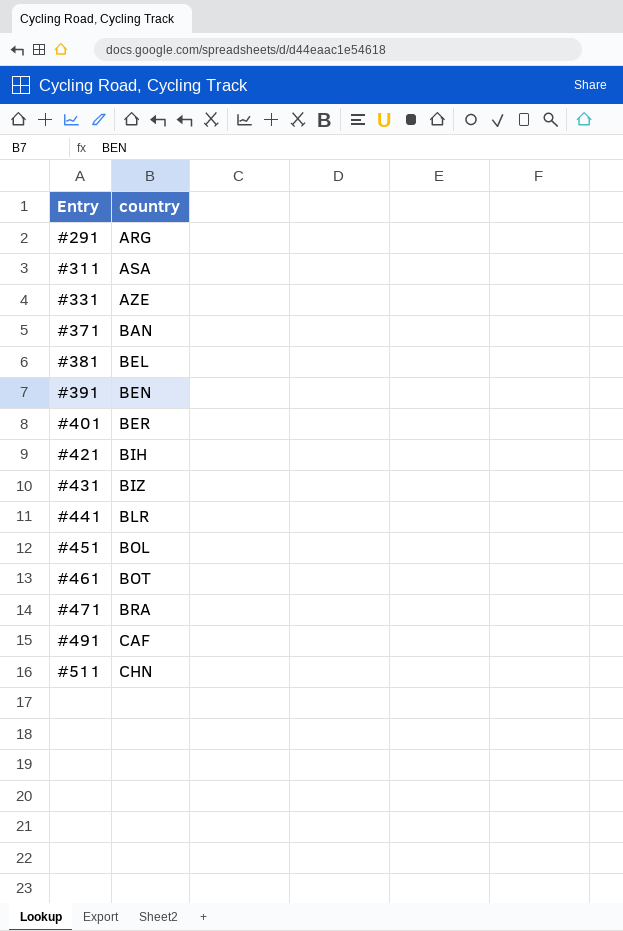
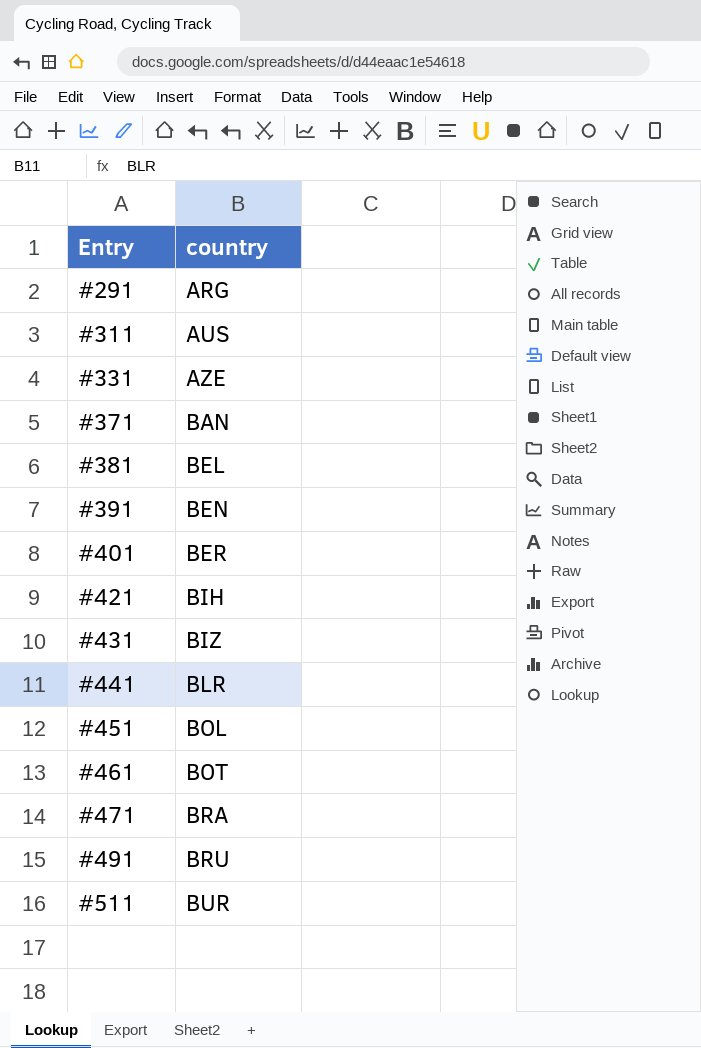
#311 | country: ASA -> AUS
#491 | country: CAF -> BRU
#511 | country: CHN -> BUR

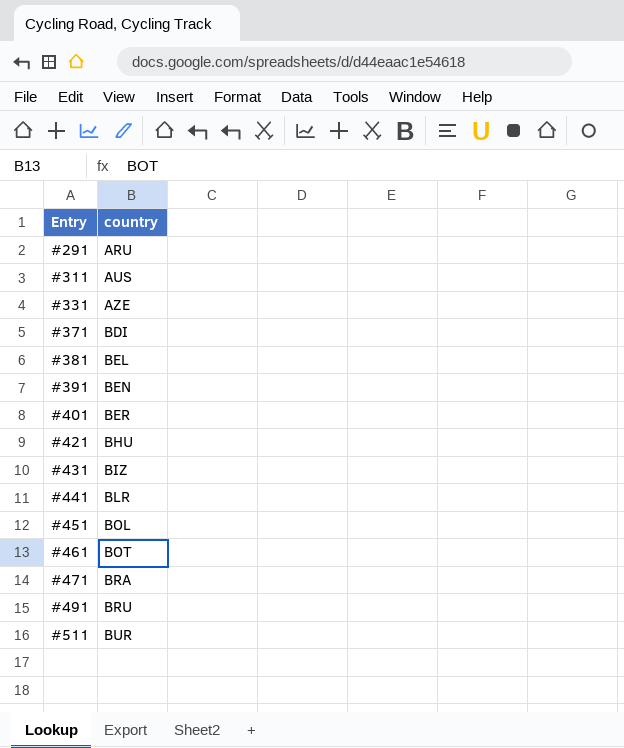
#291 | country: ARG -> ARU
#371 | country: BAN -> BDI
#421 | country: BIH -> BHU

